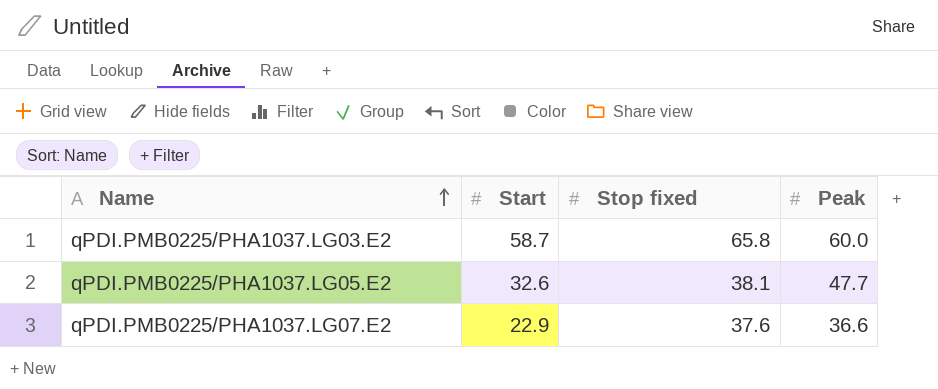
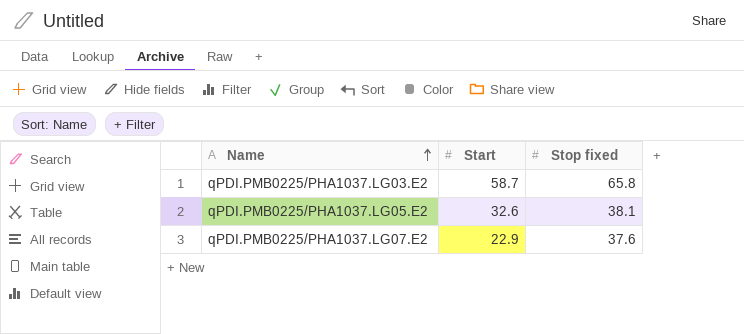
column Peak | position: 4 -> none

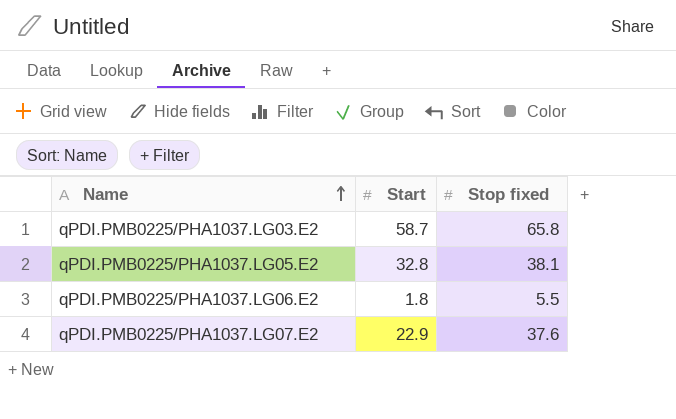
qPDI.PMB0225/PHA1037.LG05.E2 | Start: 32.6 -> 32.8
row qPDI.PMB0225/PHA1037.LG06.E2: none -> 1.8 | 5.5

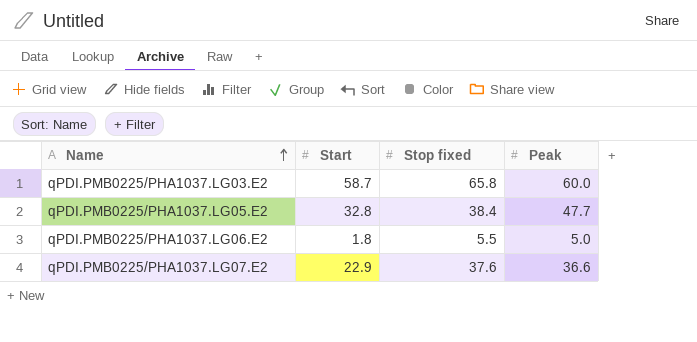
column Peak | position: none -> 4
qPDI.PMB0225/PHA1037.LG05.E2 | Stop fixed: 38.1 -> 38.4

